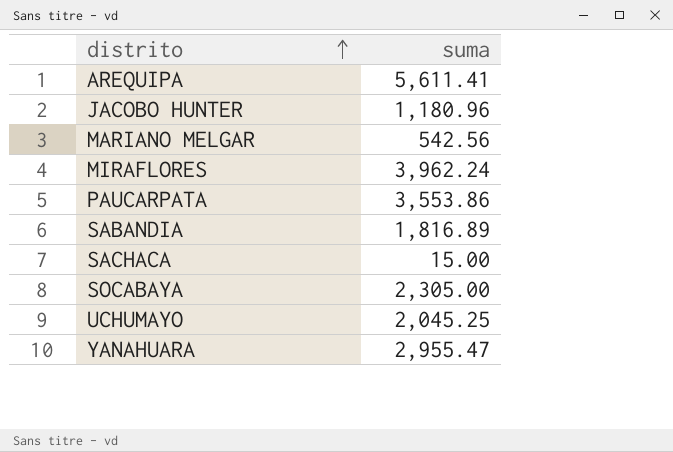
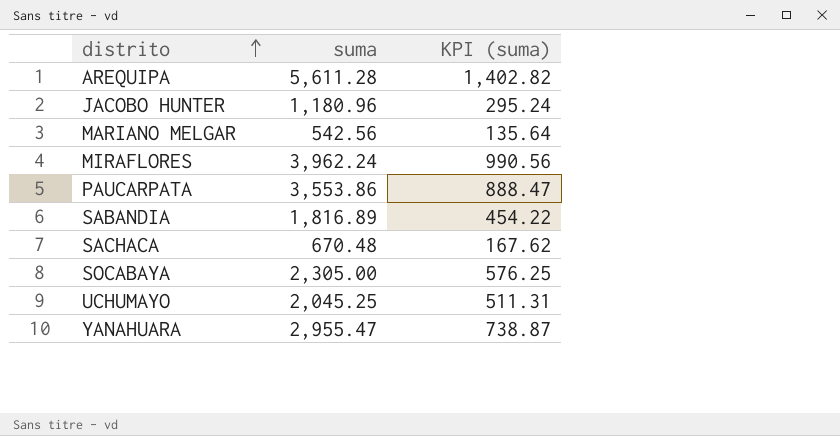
column KPI (suma) | formula: none -> [suma] * 0.25
AREQUIPA | suma: 5,611.41 -> 5,611.28
SACHACA | suma: 15.00 -> 670.48

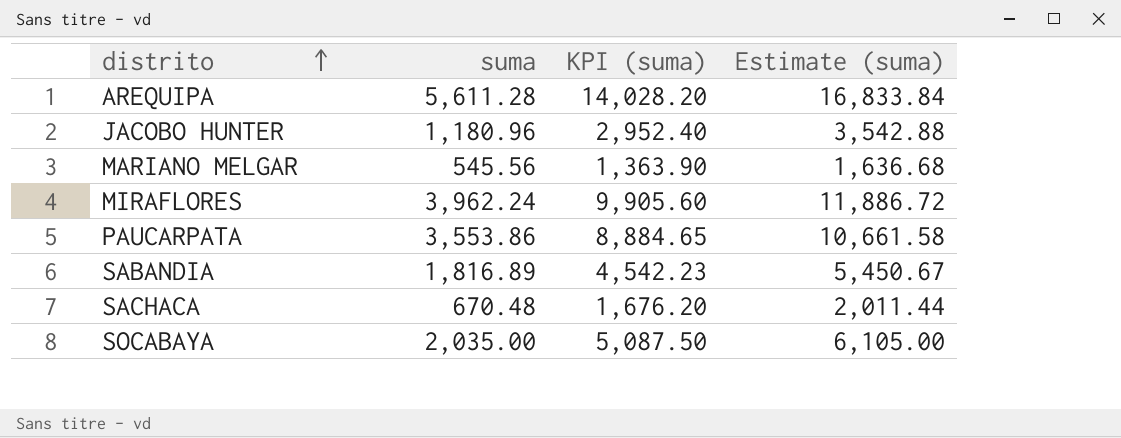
column KPI (suma) | formula: [suma] * 0.25 -> [suma] * 2.5
column Estimate (suma) | formula: none -> [suma] * 3
row UCHUMAYO: 2,045.25 | 511.31 -> none
row YANAHUARA: 2,955.47 | 738.87 -> none
MARIANO MELGAR | suma: 542.56 -> 545.56
SOCABAYA | suma: 2,305.00 -> 2,035.00

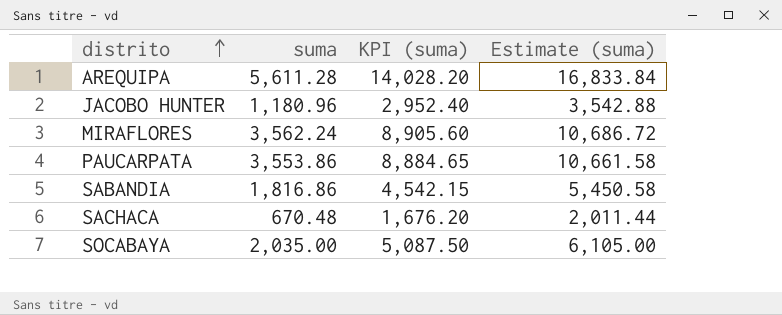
row MARIANO MELGAR: 545.56 | 1,363.90 | 1,636.68 -> none
MIRAFLORES | suma: 3,962.24 -> 3,562.24
MIRAFLORES | KPI (suma): 9,905.60 -> 8,905.60
MIRAFLORES | Estimate (suma): 11,886.72 -> 10,686.72
SABANDIA | suma: 1,816.89 -> 1,816.86
SABANDIA | KPI (suma): 4,542.23 -> 4,542.15
SABANDIA | Estimate (suma): 5,450.67 -> 5,450.58

